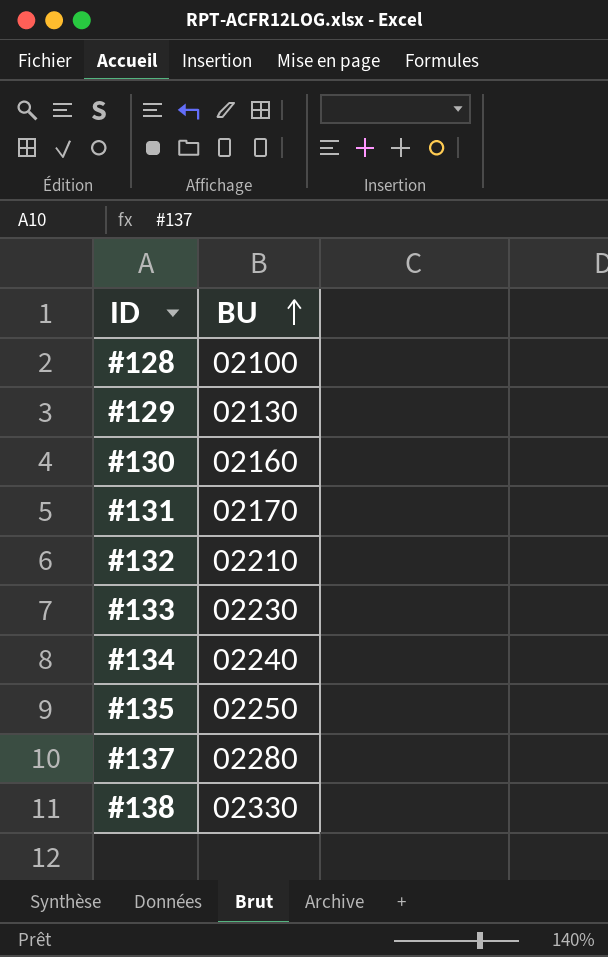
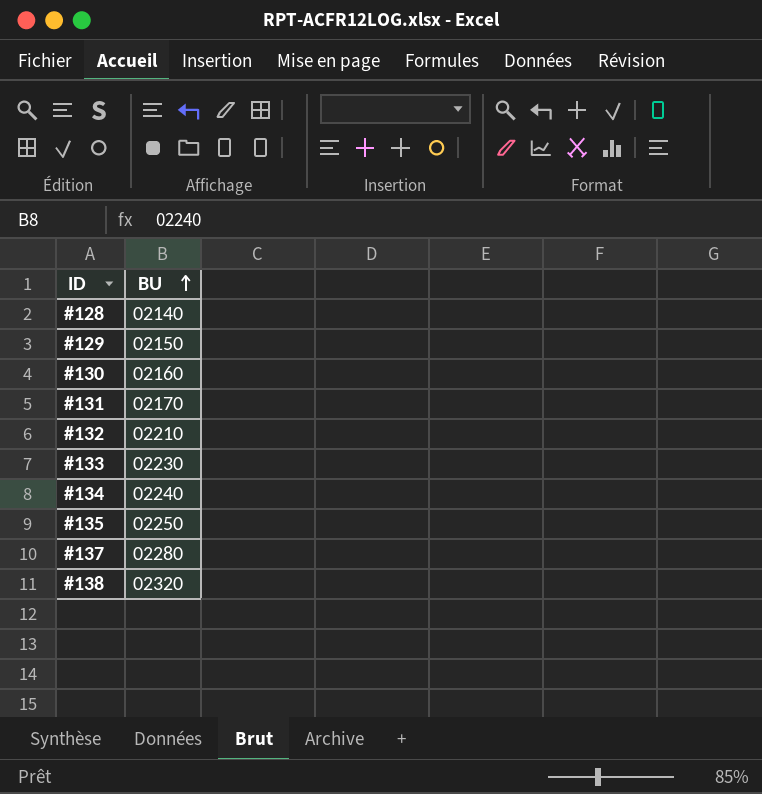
#128 | BU: 02100 -> 02140
#129 | BU: 02130 -> 02150
#138 | BU: 02330 -> 02320

